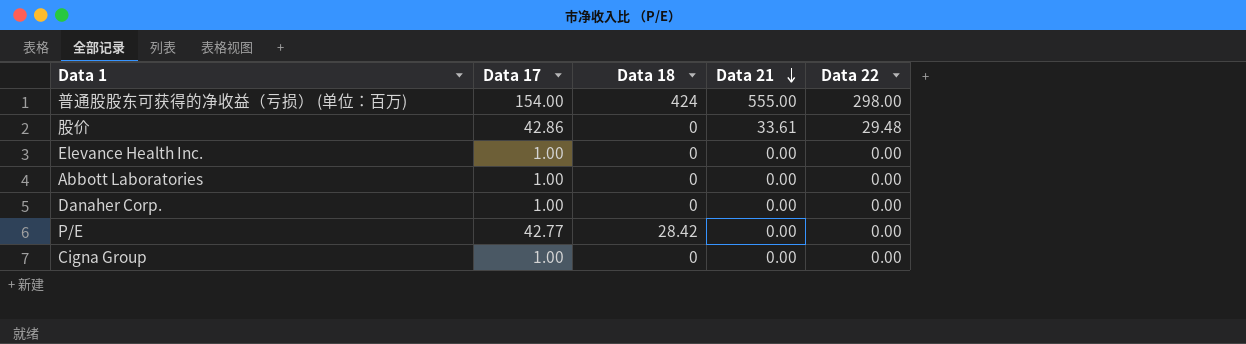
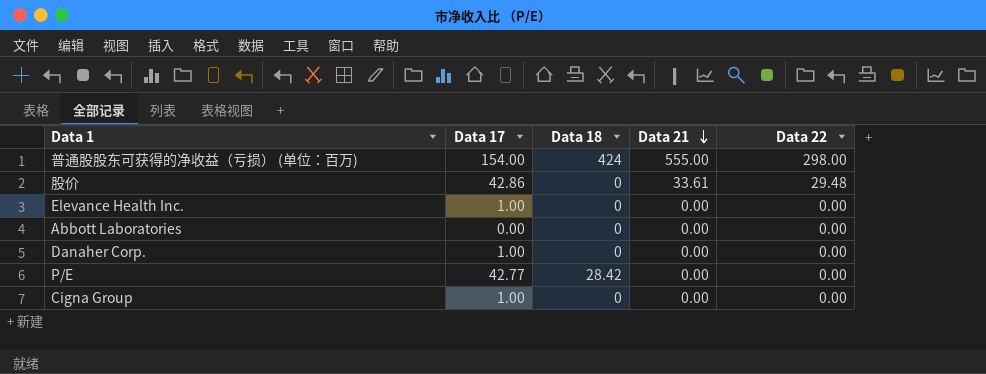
Abbott Laboratories | Data 17: 1.00 -> 0.00

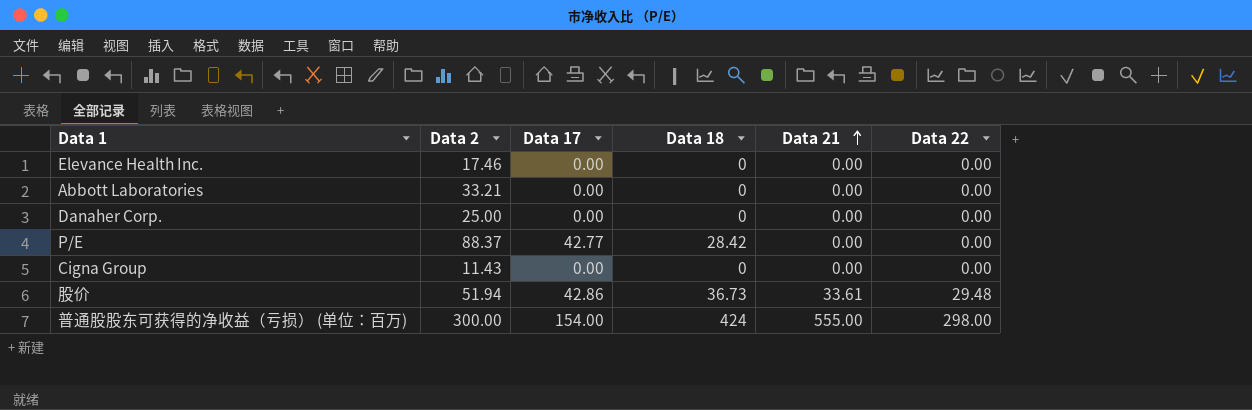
row order: Data 21 descending -> Data 21 ascending
column Data 2 | position: none -> 2
Elevance Health Inc. | Data 17: 1.00 -> 0.00
Danaher Corp. | Data 17: 1.00 -> 0.00
Cigna Group | Data 17: 1.00 -> 0.00
股价 | Data 18: 0 -> 36.73

